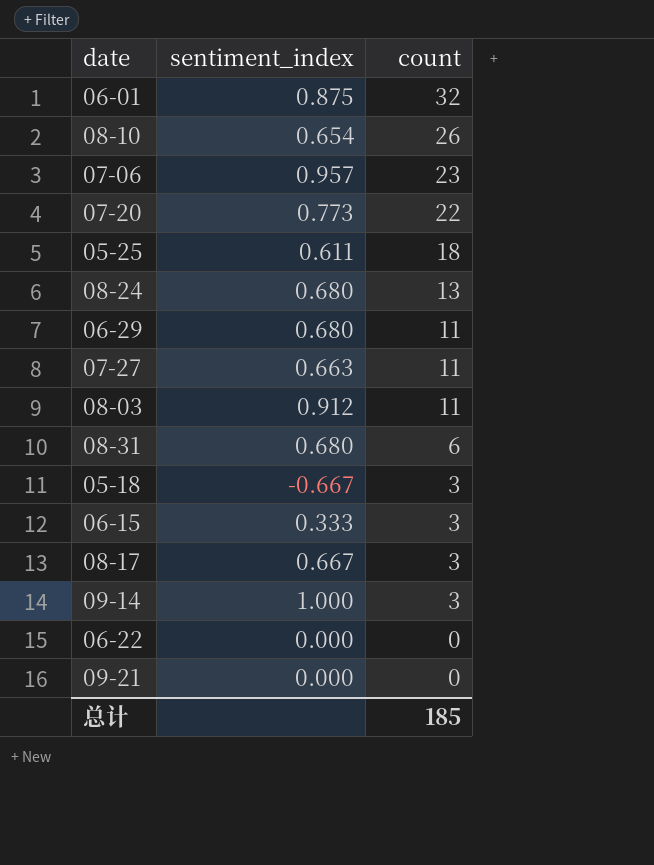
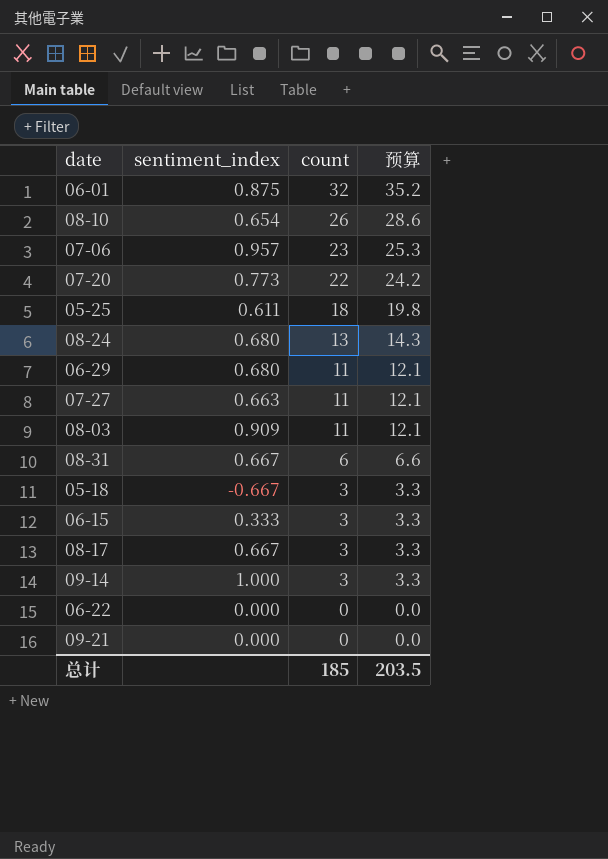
column 预算 | formula: none -> [count] * 1.1
08-03 | sentiment_index: 0.912 -> 0.909
08-31 | sentiment_index: 0.680 -> 0.667

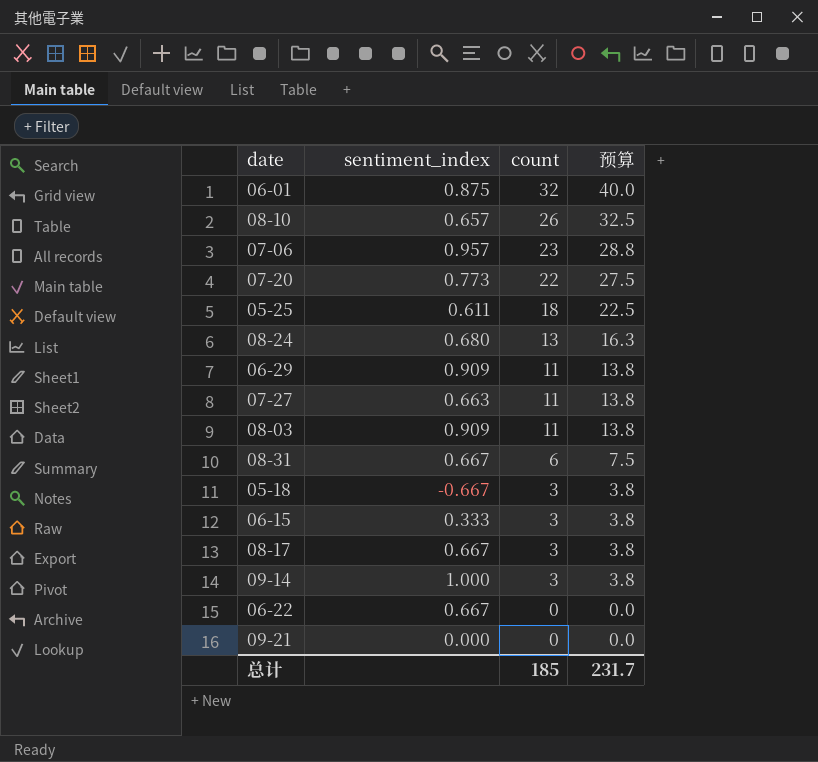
column 预算 | formula: [count] * 1.1 -> [count] * 1.25
08-10 | sentiment_index: 0.654 -> 0.657
06-29 | sentiment_index: 0.680 -> 0.909
06-22 | sentiment_index: 0.000 -> 0.667
总计 | 预算: 203.5 -> 231.7

